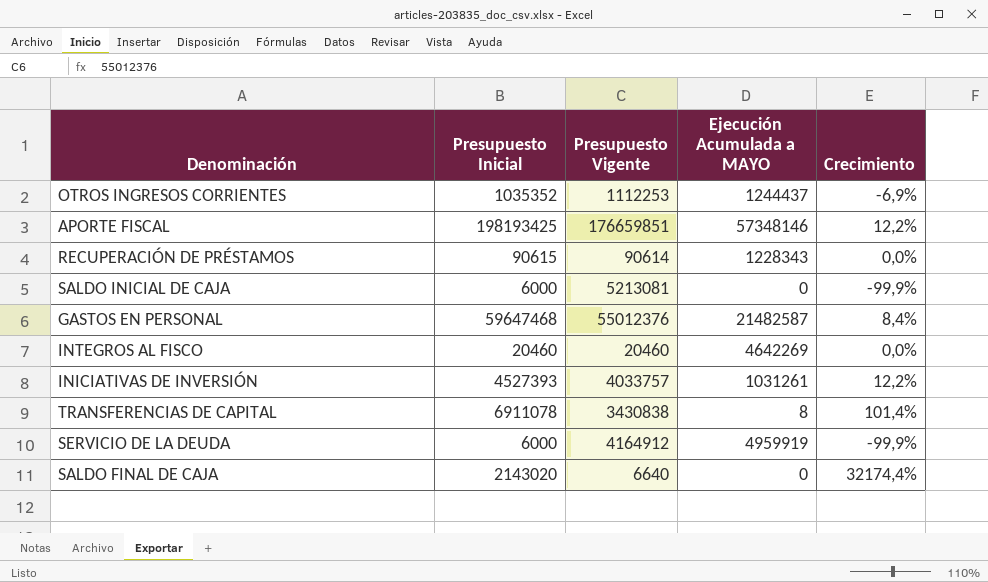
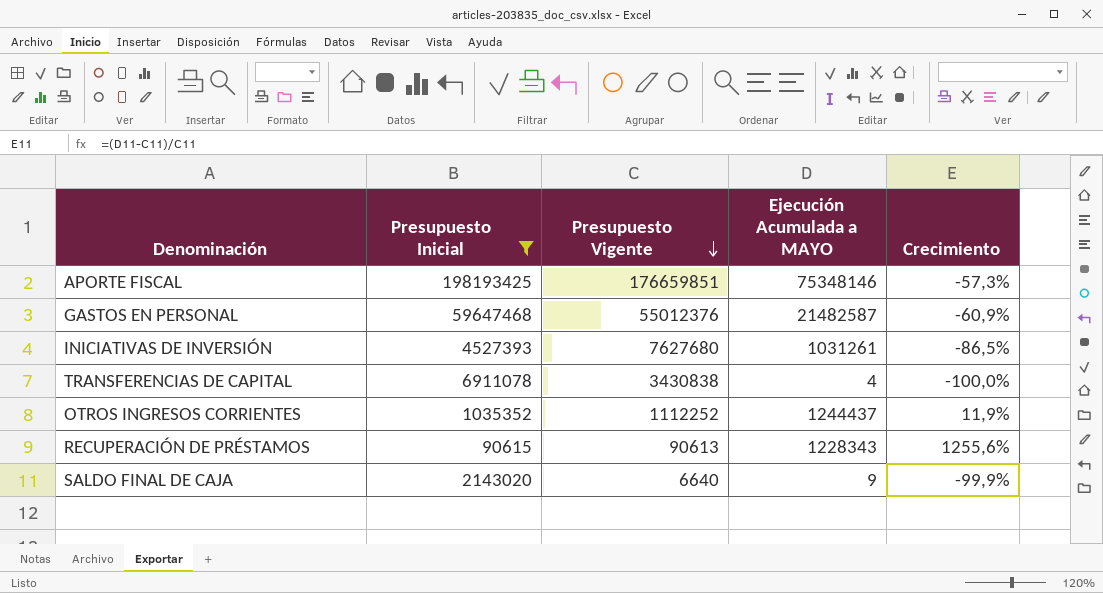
filter: none -> Presupuesto Inicial >= 90615
row order: none -> Presupuesto Vigente descending
column Crecimiento | formula: ([Presupuesto Inicial] - [Presupuesto Vigente]) / [Presupuesto Vigente] -> ([Ejecución Acumulada a MAYO] - [Presupuesto Vigente]) / [Presupuesto Vigente]
APORTE FISCAL | Ejecución Acumulada a MAYO: 57348146 -> 75348146
INICIATIVAS DE INVERSIÓN | Presupuesto Vigente: 4033757 -> 7627680
TRANSFERENCIAS DE CAPITAL | Ejecución Acumulada a MAYO: 8 -> 4
OTROS INGRESOS CORRIENTES | Presupuesto Vigente: 1112253 -> 1112252
RECUPERACIÓN DE PRÉSTAMOS | Presupuesto Vigente: 90614 -> 90613
SALDO FINAL DE CAJA | Ejecución Acumulada a MAYO: 0 -> 9

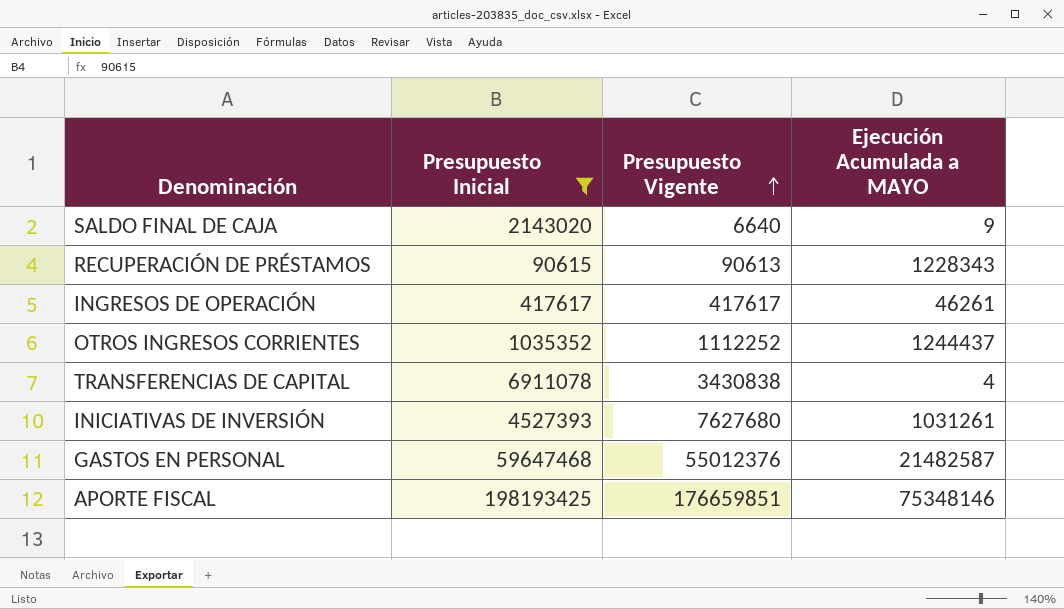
row order: Presupuesto Vigente descending -> Presupuesto Vigente ascending
column Crecimiento | formula: ([Ejecución Acumulada a MAYO] - [Presupuesto Vigente]) / [Presupuesto Vigente] -> none
row INGRESOS DE OPERACIÓN: none -> 417617 | 417617 | 46261

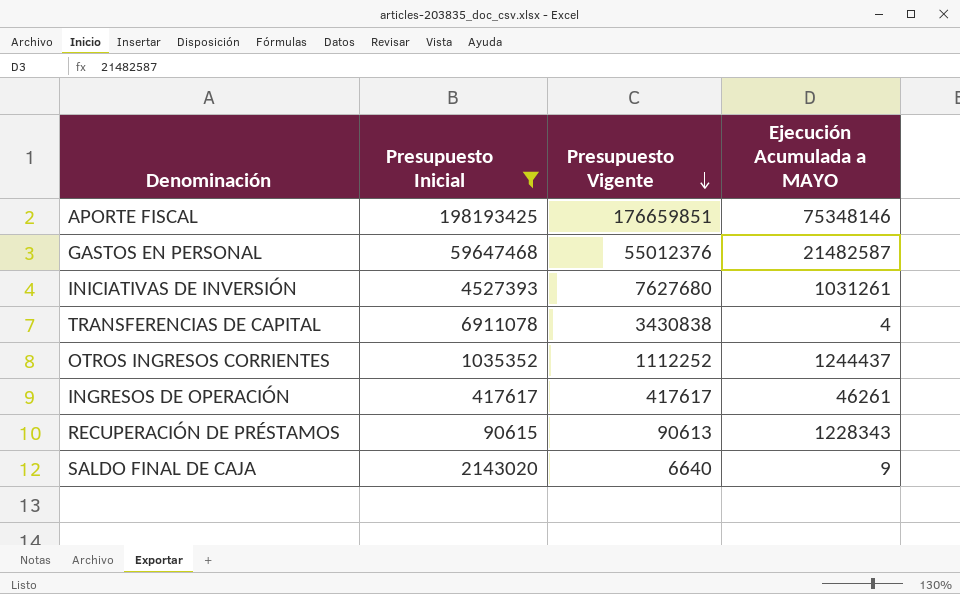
row order: Presupuesto Vigente ascending -> Presupuesto Vigente descending

